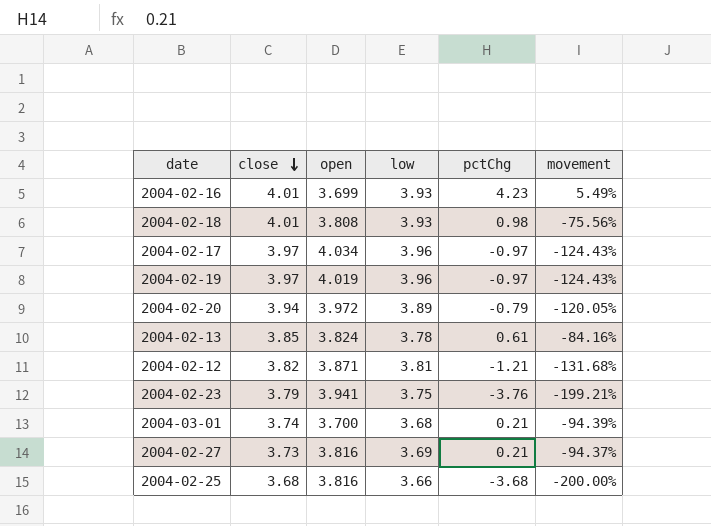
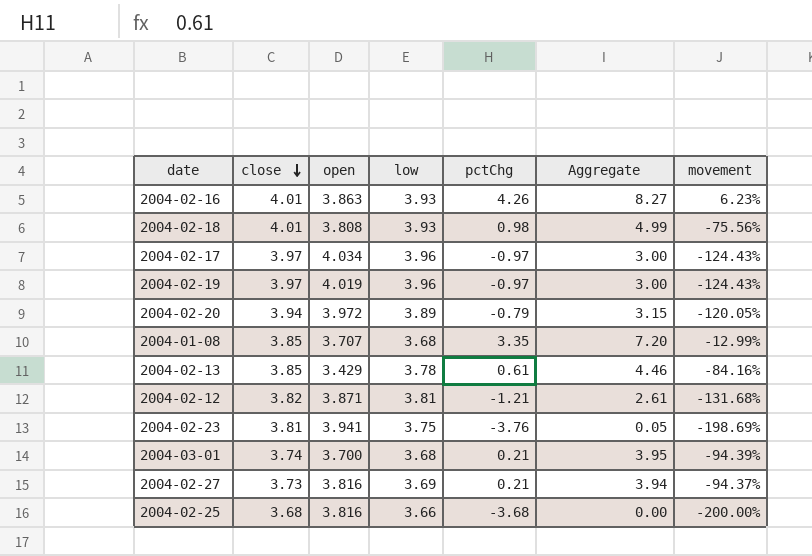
column Aggregate | formula: none -> [close] + [pctChg]
2004-02-16 | open: 3.699 -> 3.863
2004-02-16 | pctChg: 4.23 -> 4.26
2004-02-16 | movement: 5.49% -> 6.23%
row 2004-01-08: none -> 3.85 | 3.707 | 3.68 | 3.35 | 7.20 | -12.99%
2004-02-13 | open: 3.824 -> 3.429
2004-02-23 | close: 3.79 -> 3.81
2004-02-23 | movement: -199.21% -> -198.69%

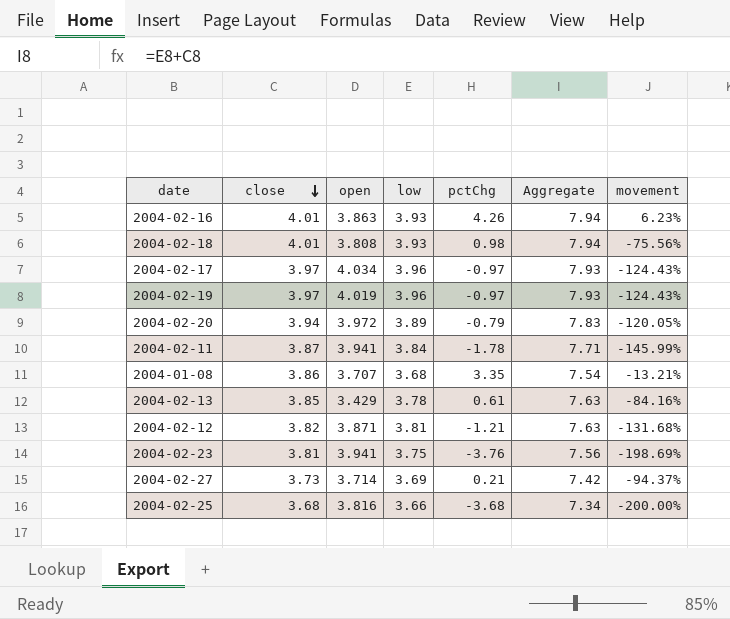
column Aggregate | formula: [close] + [pctChg] -> [close] + [low]
row 2004-03-01: 3.74 | 3.700 | 3.68 | 0.21 | 3.95 | -94.39% -> none
row 2004-02-11: none -> 3.87 | 3.941 | 3.84 | -1.78 | 7.71 | -145.99%
2004-01-08 | close: 3.85 -> 3.86
2004-01-08 | movement: -12.99% -> -13.21%
2004-02-27 | open: 3.816 -> 3.714

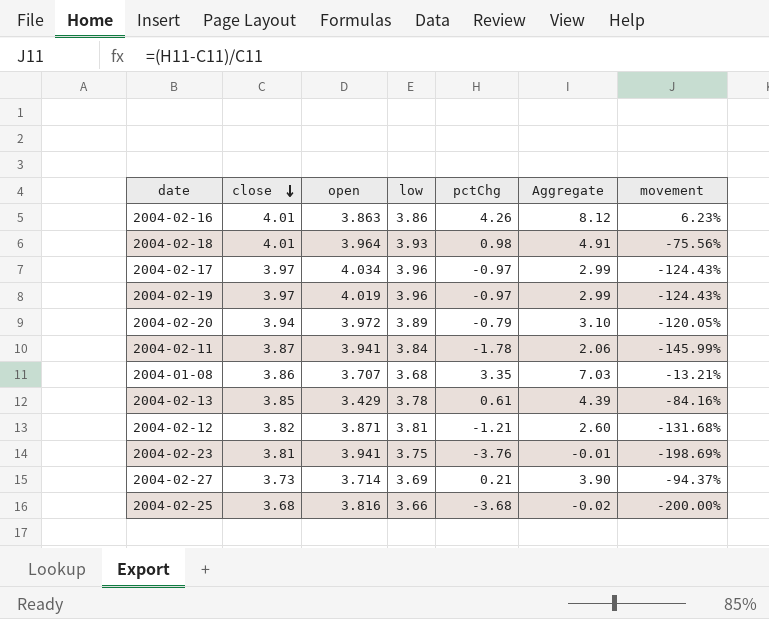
column Aggregate | formula: [close] + [low] -> [low] + [pctChg]
2004-02-16 | low: 3.93 -> 3.86
2004-02-18 | open: 3.808 -> 3.964

